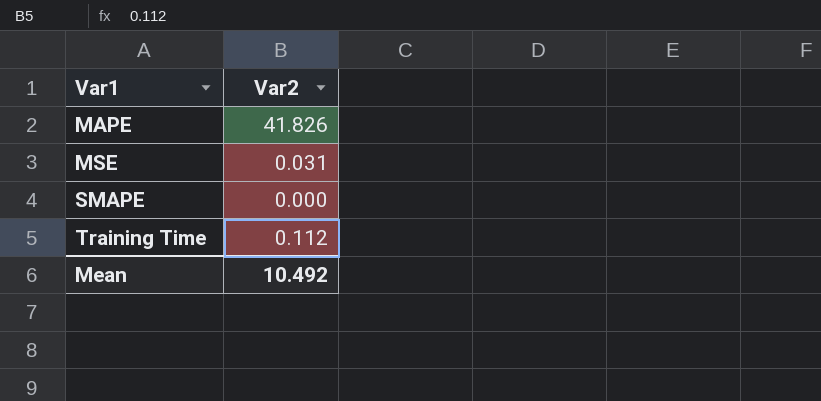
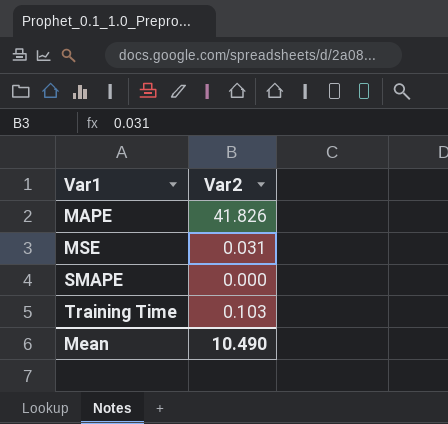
Training Time | Var2: 0.112 -> 0.103
Mean | Var2: 10.492 -> 10.490

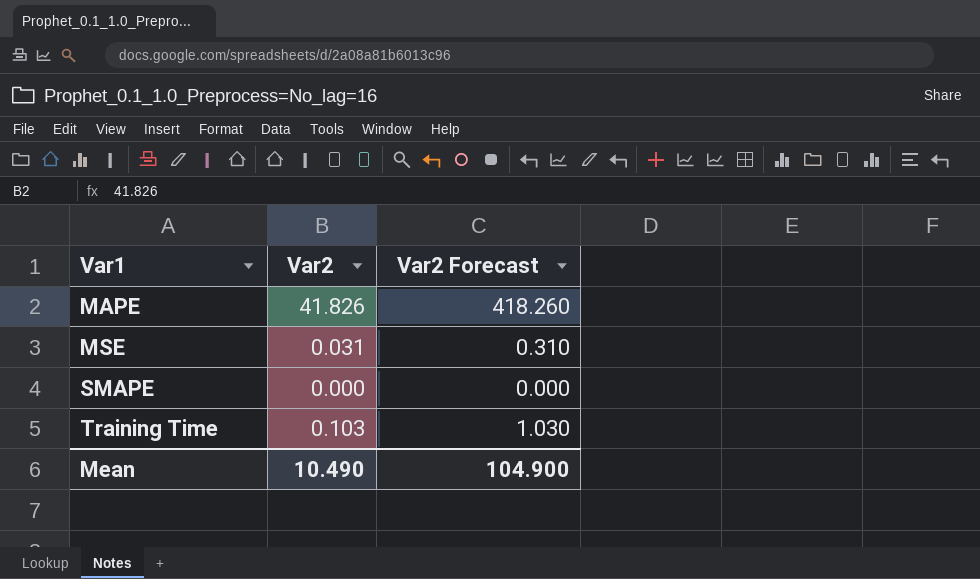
column Var2 Forecast | formula: none -> [Var2] * 10

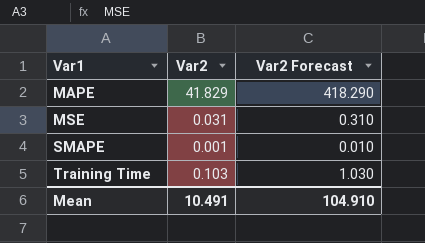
MAPE | Var2: 41.826 -> 41.829
MAPE | Var2 Forecast: 418.260 -> 418.290
SMAPE | Var2: 0.000 -> 0.001
SMAPE | Var2 Forecast: 0.000 -> 0.010
Mean | Var2: 10.490 -> 10.491
Mean | Var2 Forecast: 104.900 -> 104.910

